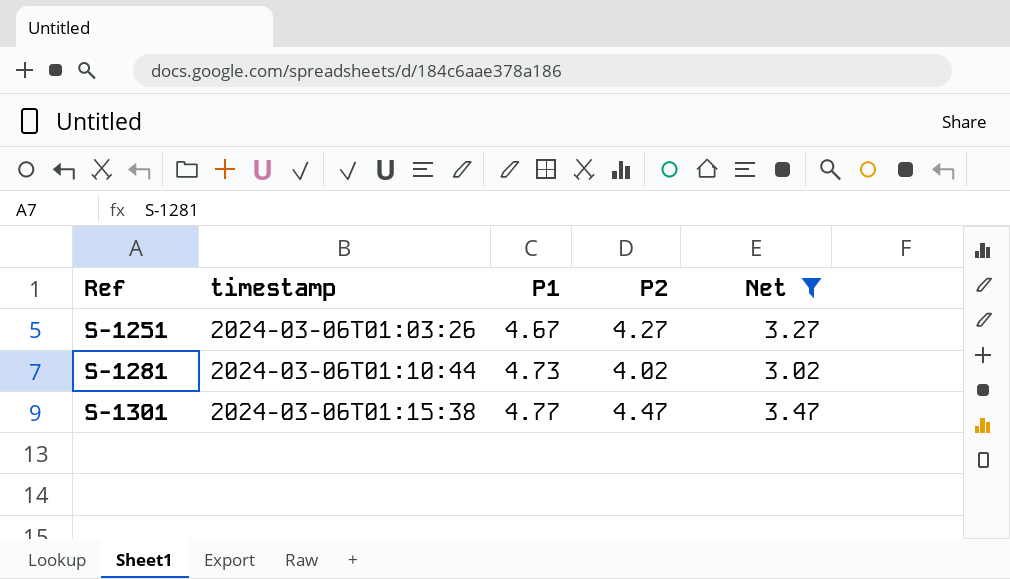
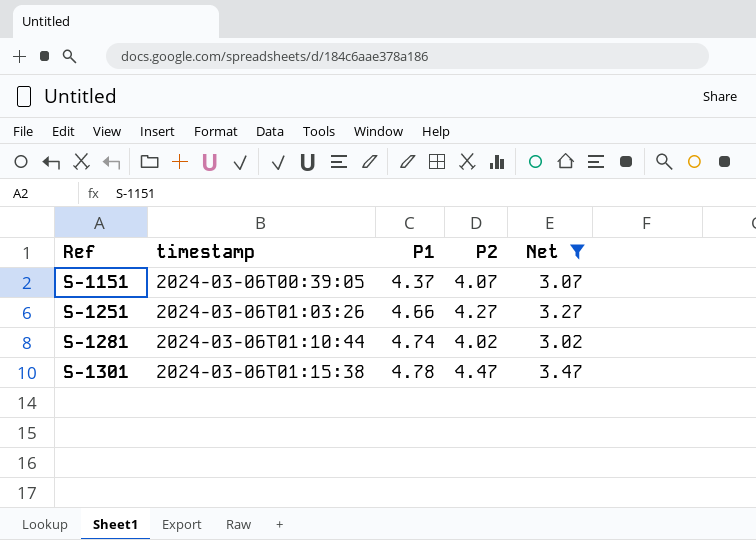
row S-1151: none -> 2024-03-06T00:39:05 | 4.37 | 4.07 | 3.07
S-1251 | P1: 4.67 -> 4.66
S-1281 | P1: 4.73 -> 4.74
S-1301 | P1: 4.77 -> 4.78

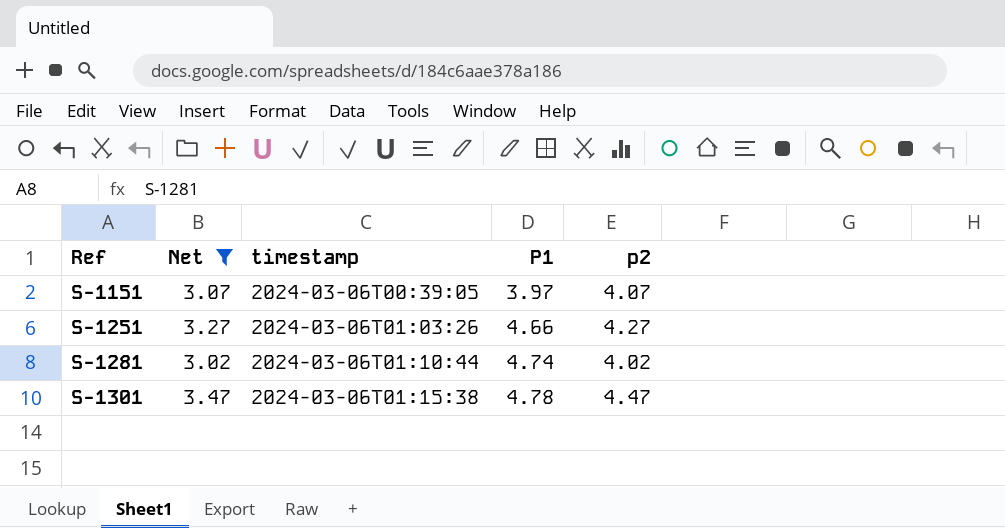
column Net | position: 5 -> 2
column name: P2 -> p2
S-1151 | P1: 4.37 -> 3.97

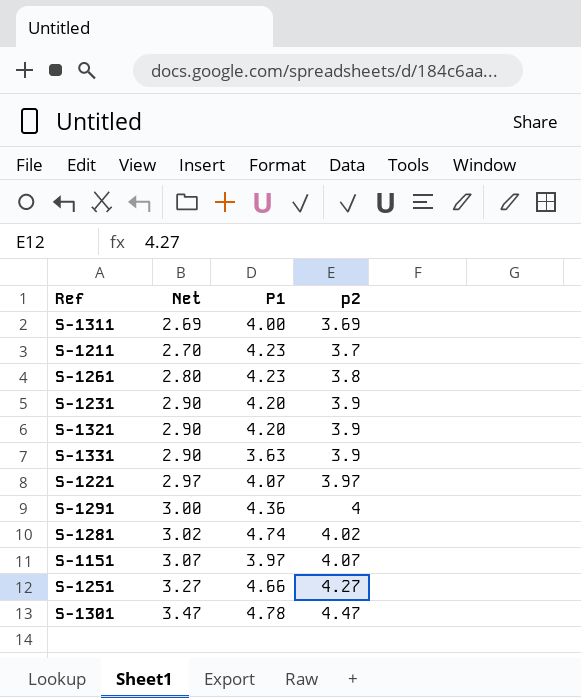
filter: Net >= 3.02 -> none
row order: Ref ascending -> Net ascending
column timestamp | position: 3 -> none

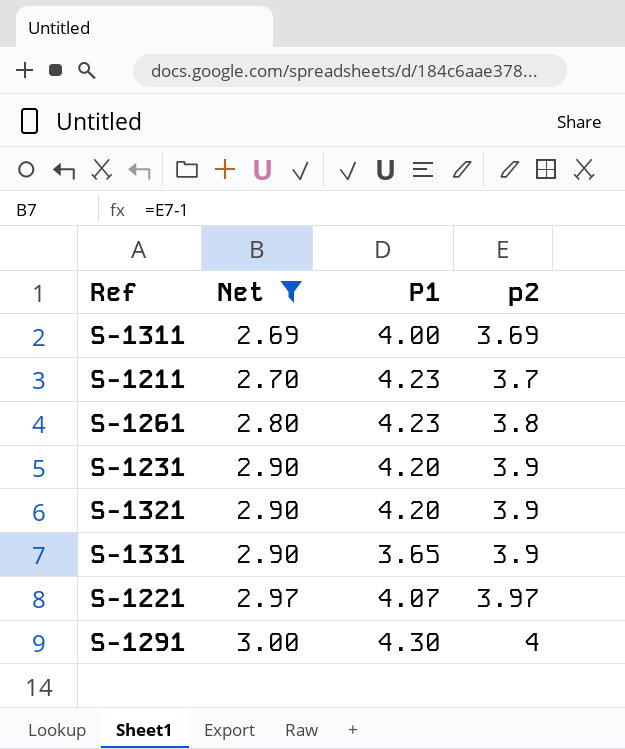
filter: none -> Net <= 3.00
S-1331 | P1: 3.63 -> 3.65
S-1291 | P1: 4.36 -> 4.30

